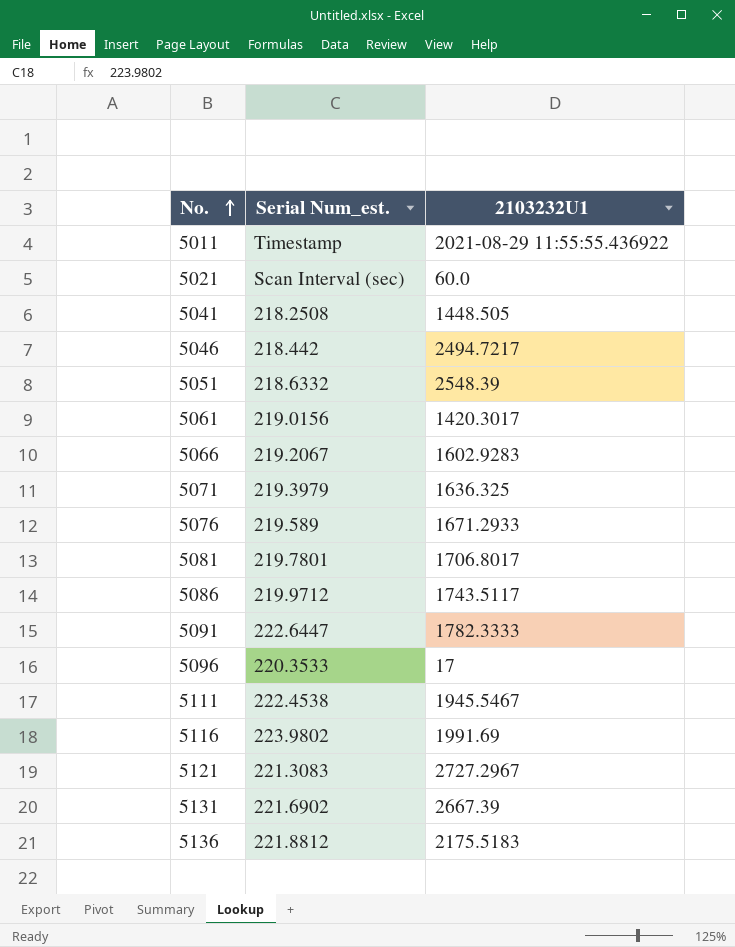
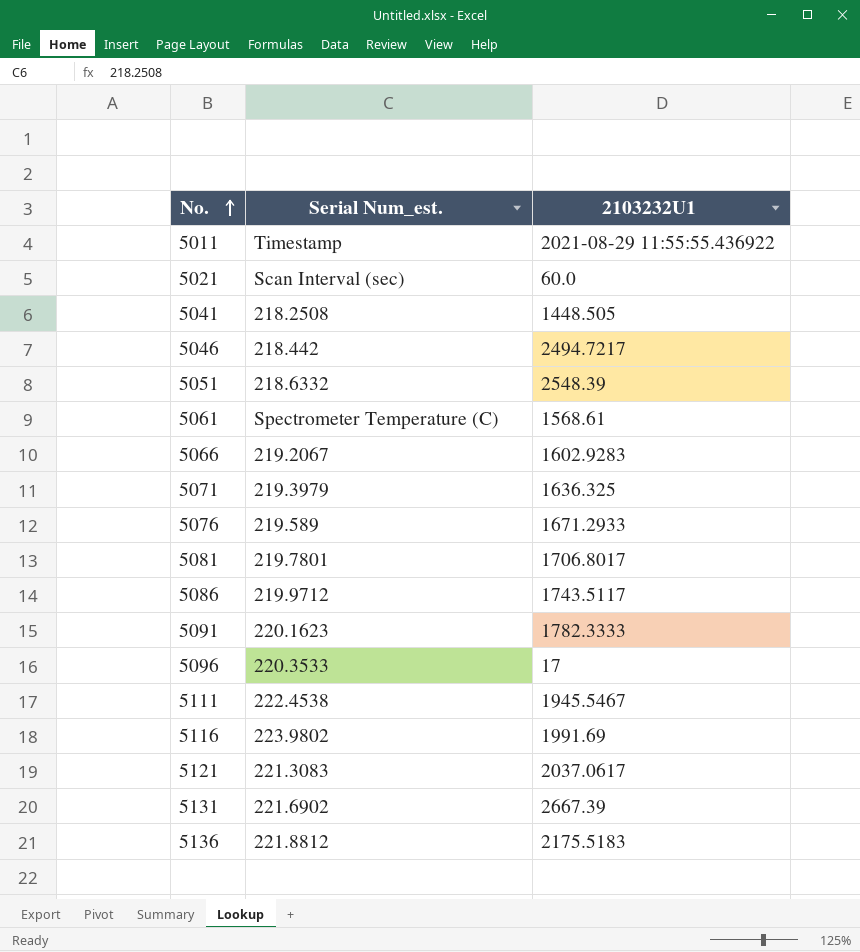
5061 | Serial Num_est.: 219.0156 -> Spectrometer Temperature (C)
5061 | 2103232U1: 1420.3017 -> 1568.61
5091 | Serial Num_est.: 222.6447 -> 220.1623
5121 | 2103232U1: 2727.2967 -> 2037.0617

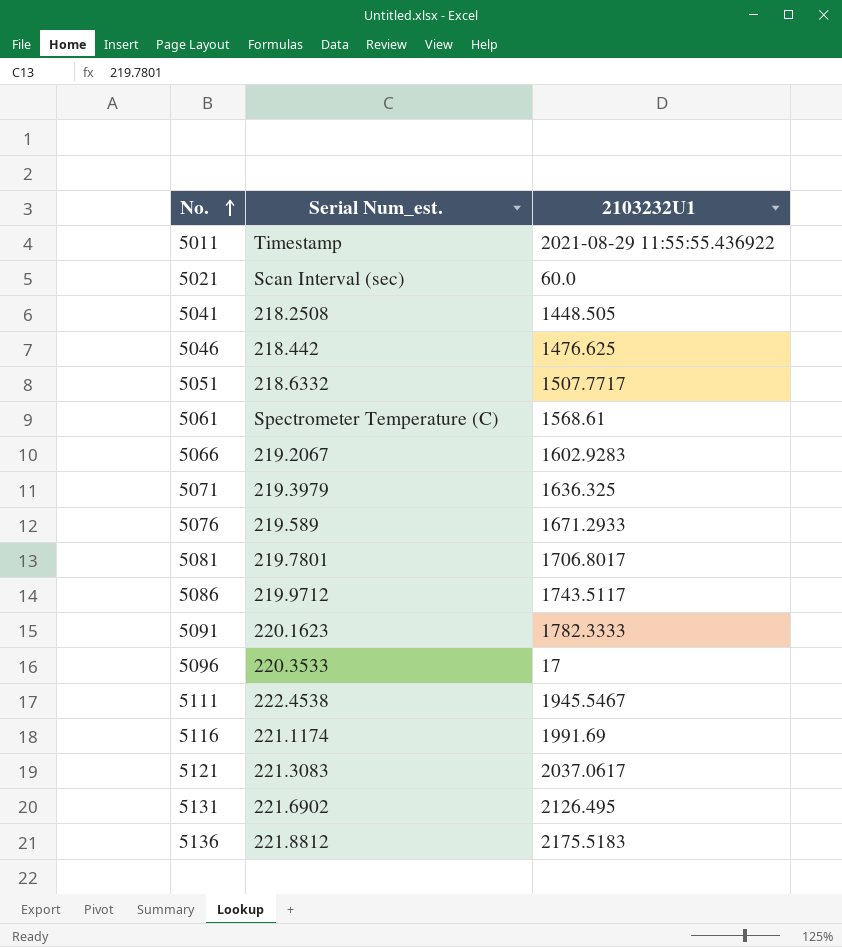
5046 | 2103232U1: 2494.7217 -> 1476.625
5051 | 2103232U1: 2548.39 -> 1507.7717
5116 | Serial Num_est.: 223.9802 -> 221.1174
5131 | 2103232U1: 2667.39 -> 2126.495

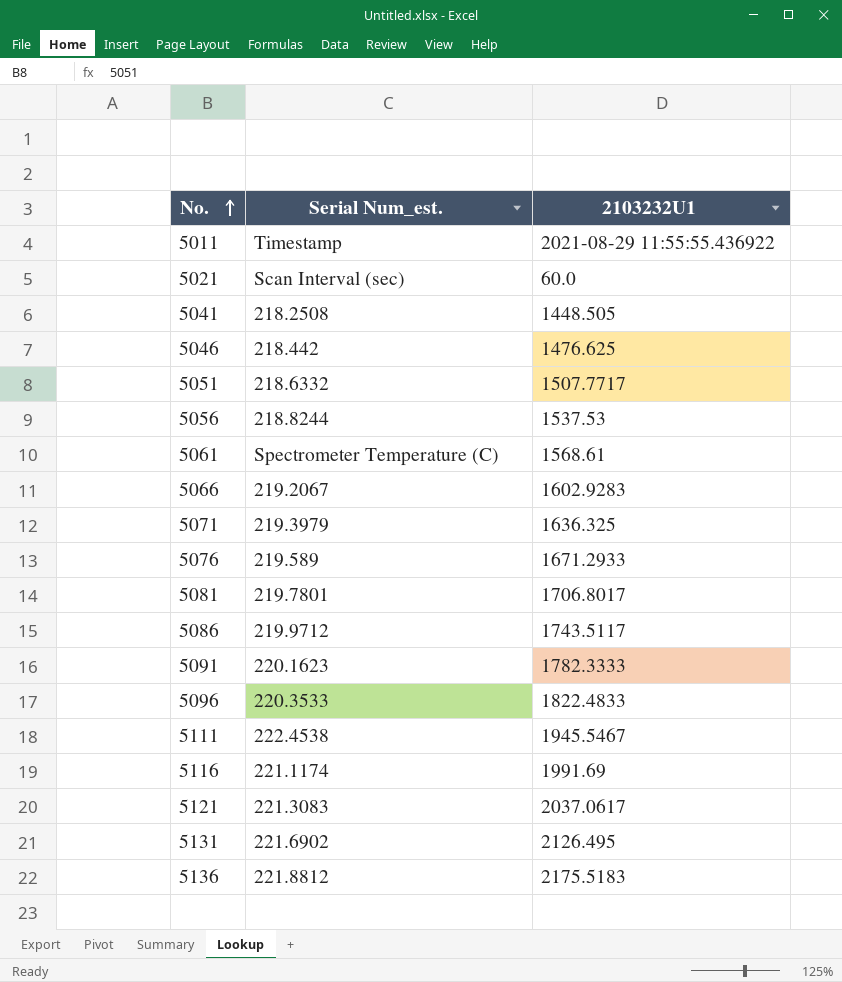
row 5056: none -> 218.8244 | 1537.53
5096 | 2103232U1: 17 -> 1822.4833

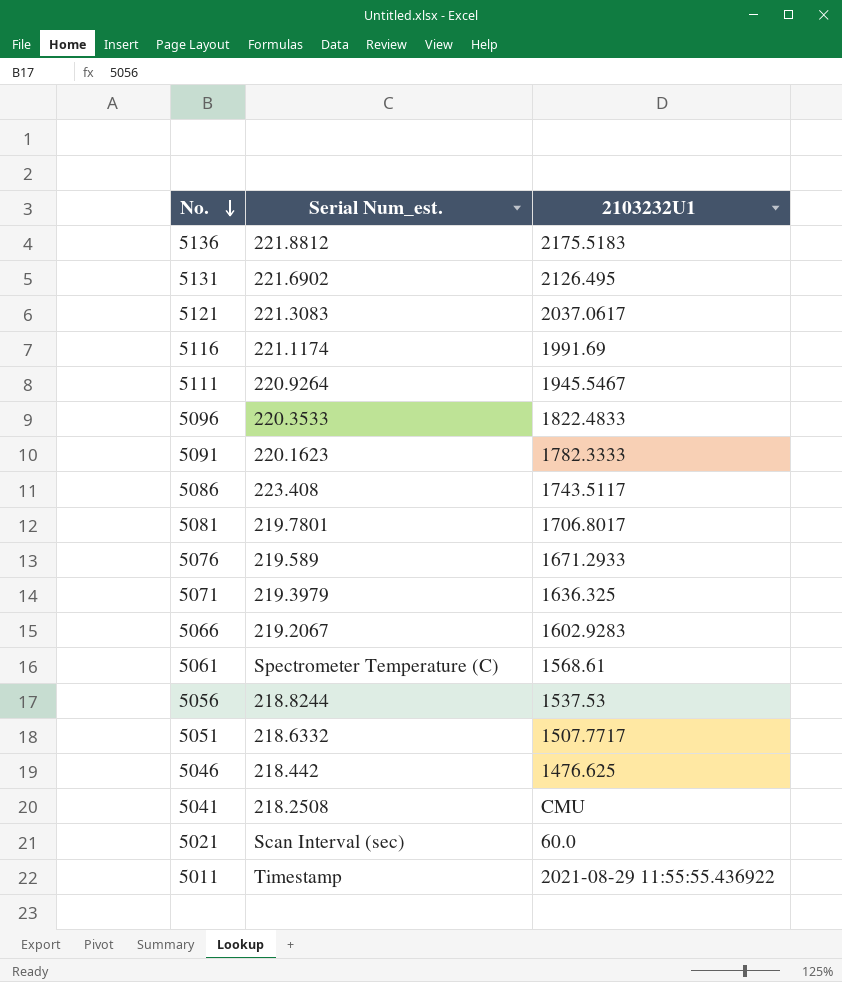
row order: No. ascending -> No. descending
5111 | Serial Num_est.: 222.4538 -> 220.9264
5086 | Serial Num_est.: 219.9712 -> 223.408
5041 | 2103232U1: 1448.505 -> CMU

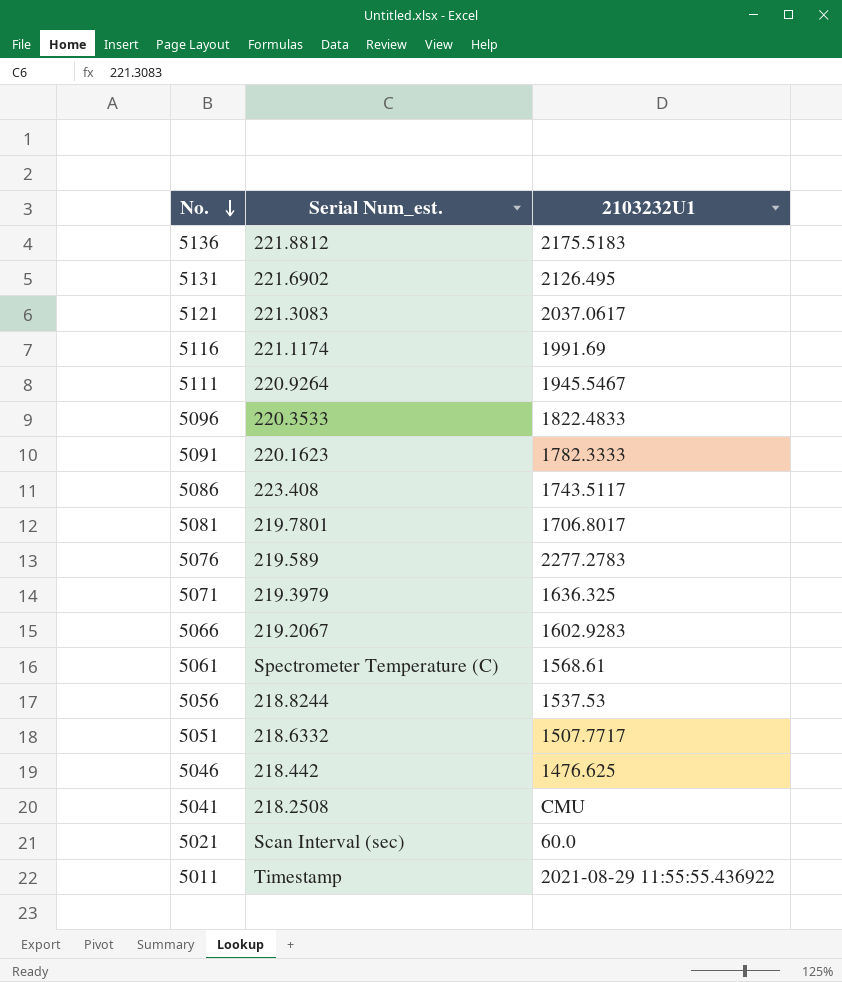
5076 | 2103232U1: 1671.2933 -> 2277.2783

